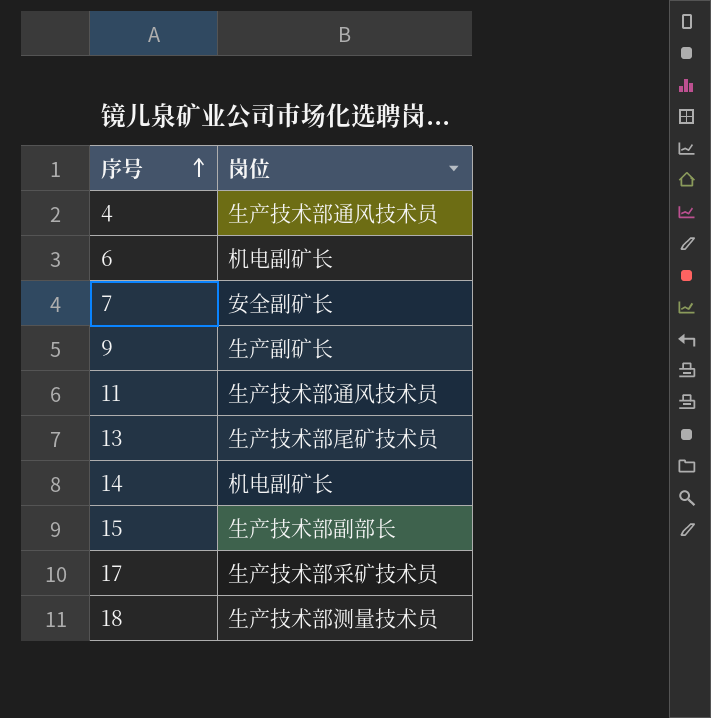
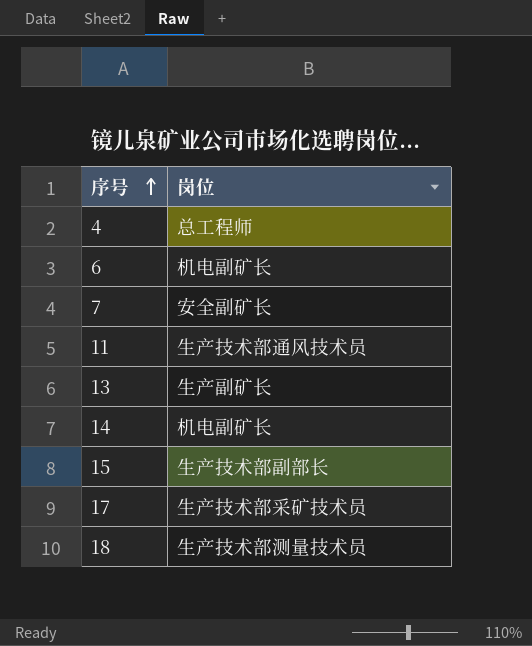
row 9: 生产副矿长 -> none
4 | 岗位: 生产技术部通风技术员 -> 总工程师
13 | 岗位: 生产技术部尾矿技术员 -> 生产副矿长

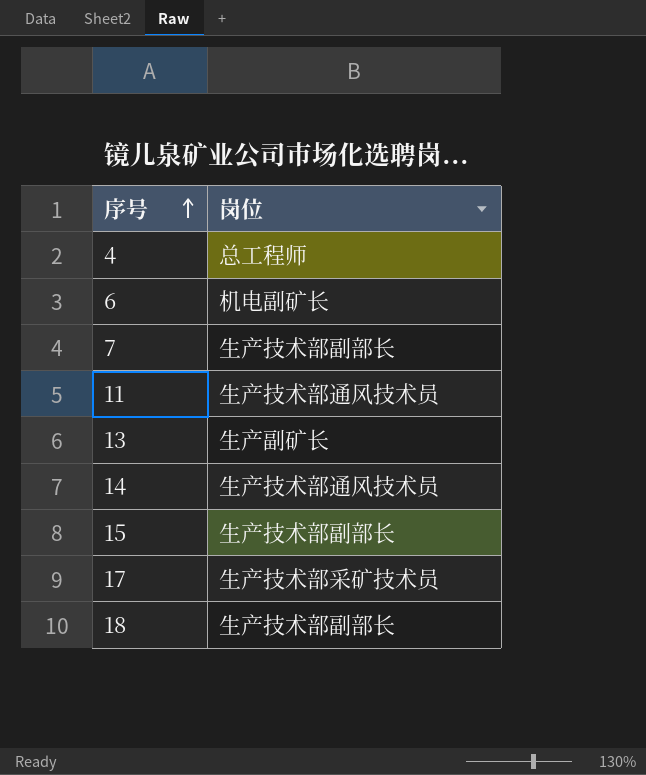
7 | 岗位: 安全副矿长 -> 生产技术部副部长
14 | 岗位: 机电副矿长 -> 生产技术部通风技术员
18 | 岗位: 生产技术部测量技术员 -> 生产技术部副部长

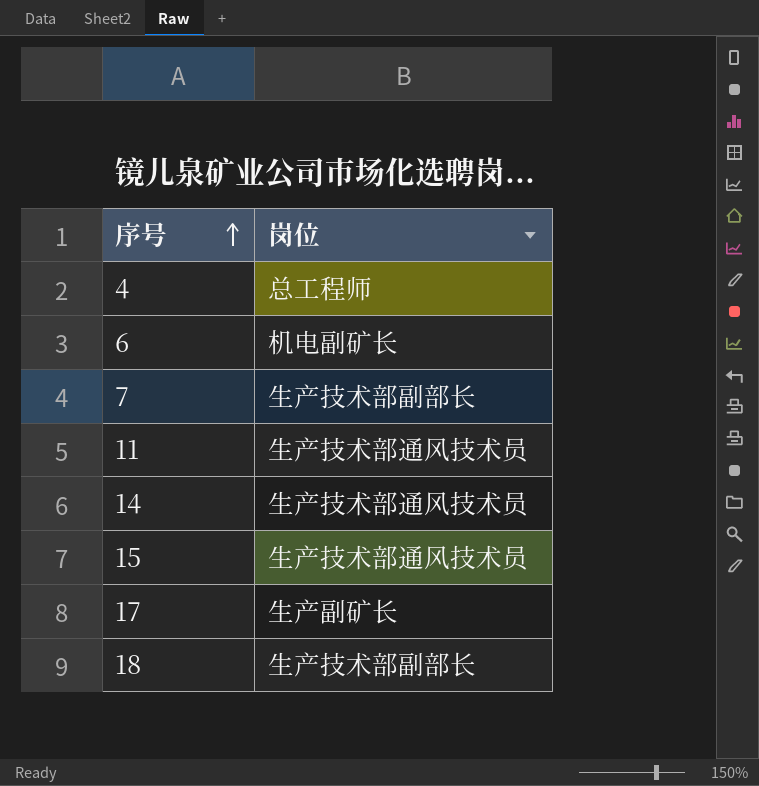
row 13: 生产副矿长 -> none
15 | 岗位: 生产技术部副部长 -> 生产技术部通风技术员
17 | 岗位: 生产技术部采矿技术员 -> 生产副矿长

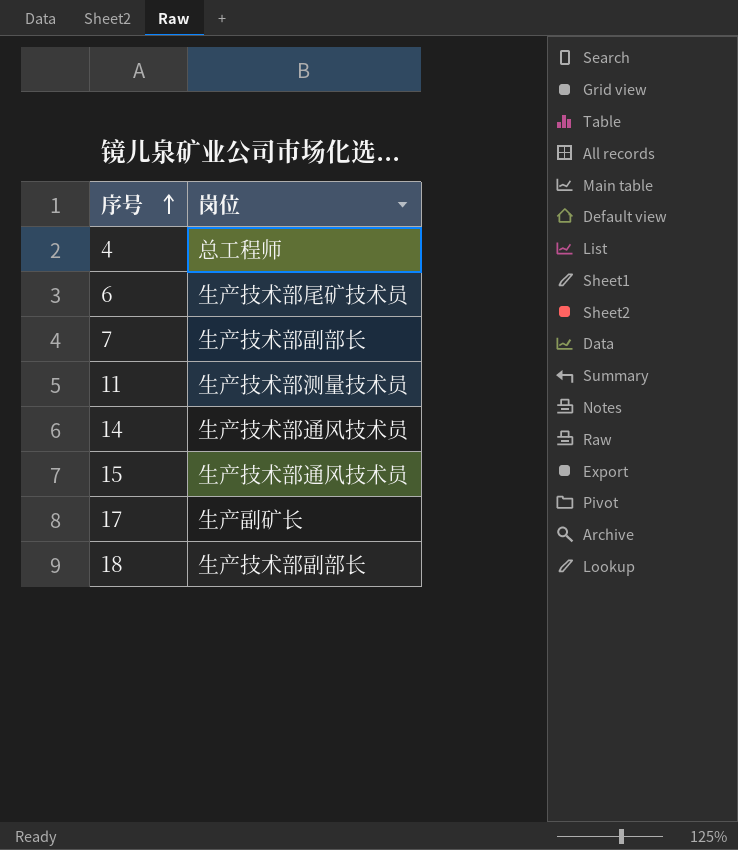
6 | 岗位: 机电副矿长 -> 生产技术部尾矿技术员
11 | 岗位: 生产技术部通风技术员 -> 生产技术部测量技术员

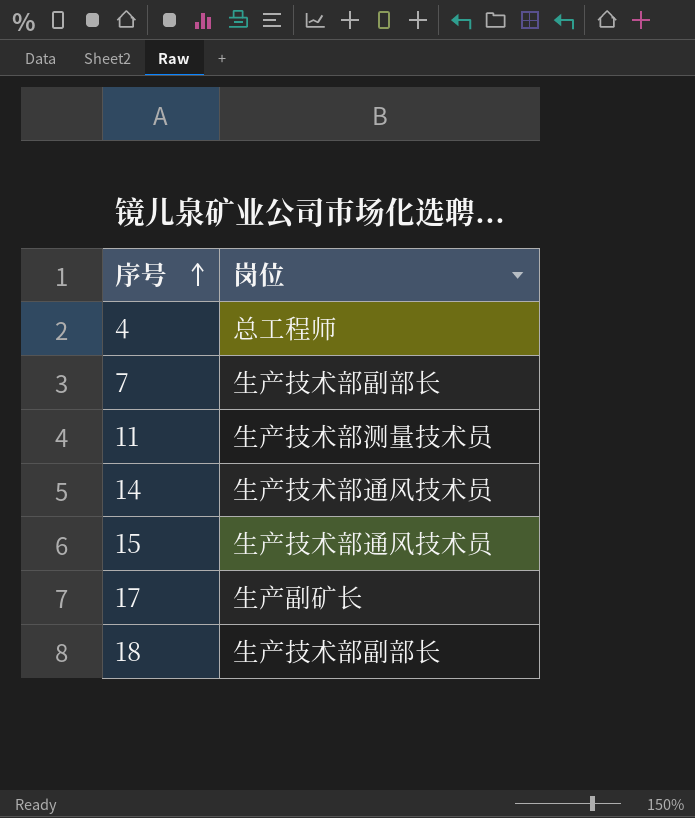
row 6: 生产技术部尾矿技术员 -> none

